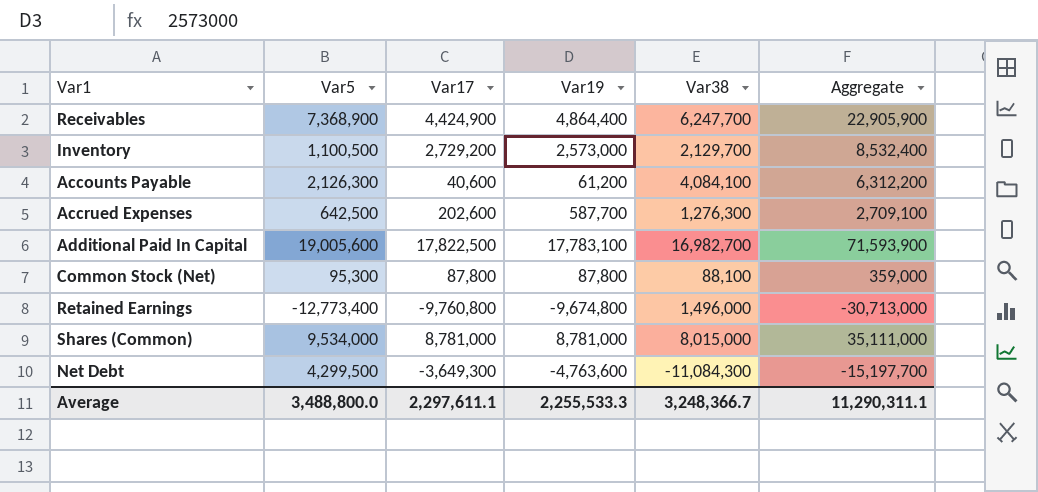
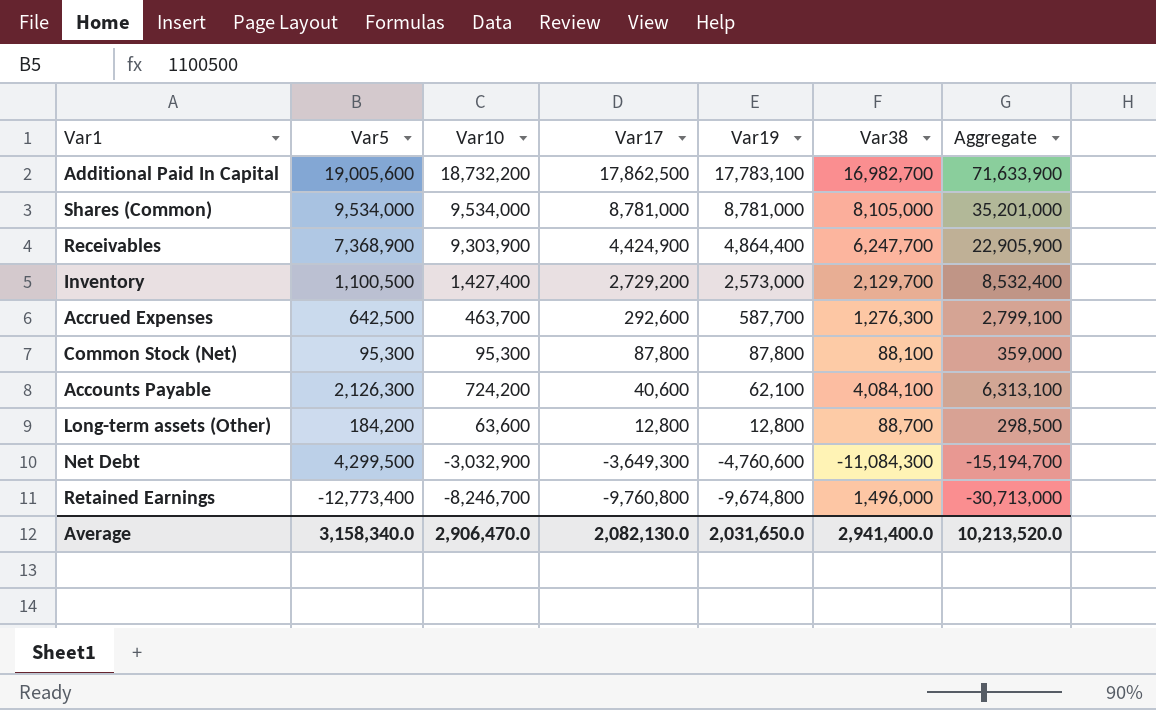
row order: none -> Var17 descending
column Var10 | position: none -> 3
Additional Paid In Capital | Var17: 17,822,500 -> 17,862,500
Additional Paid In Capital | Aggregate: 71,593,900 -> 71,633,900
Shares (Common) | Var38: 8,015,000 -> 8,105,000
Shares (Common) | Aggregate: 35,111,000 -> 35,201,000
Accrued Expenses | Var17: 202,600 -> 292,600
Accrued Expenses | Aggregate: 2,709,100 -> 2,799,100
Accounts Payable | Var19: 61,200 -> 62,100
Accounts Payable | Aggregate: 6,312,200 -> 6,313,100
row Long-term assets (Other): none -> 184,200 | 63,600 | 12,800 | 12,800 | 88,700 | 298,500
Net Debt | Var19: -4,763,600 -> -4,760,600
Net Debt | Aggregate: -15,197,700 -> -15,194,700
Average | Var5: 3,488,800.0 -> 3,158,340.0
Average | Var17: 2,297,611.1 -> 2,082,130.0
Average | Var19: 2,255,533.3 -> 2,031,650.0
Average | Var38: 3,248,366.7 -> 2,941,400.0
Average | Aggregate: 11,290,311.1 -> 10,213,520.0

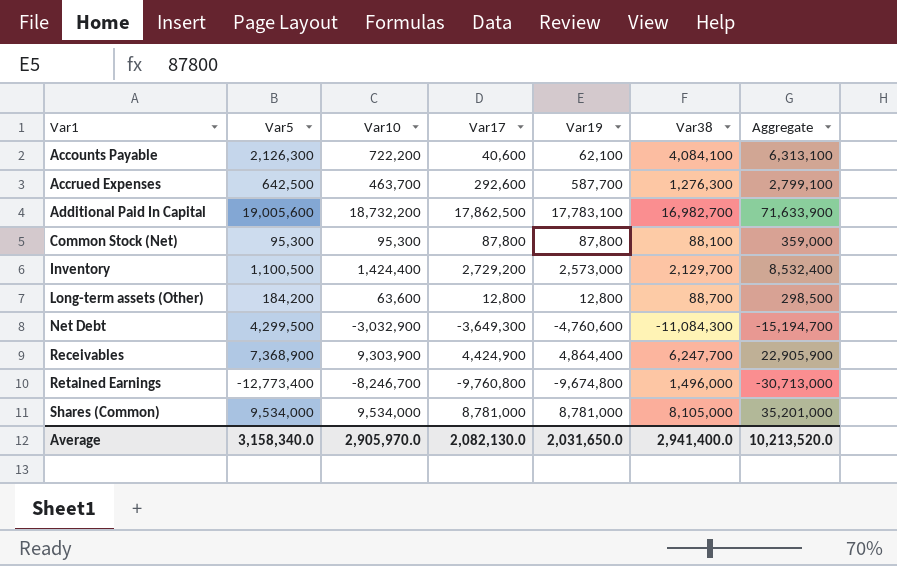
row order: Var17 descending -> Var1 ascending
Accounts Payable | Var10: 724,200 -> 722,200
Inventory | Var10: 1,427,400 -> 1,424,400
Average | Var10: 2,906,470.0 -> 2,905,970.0

